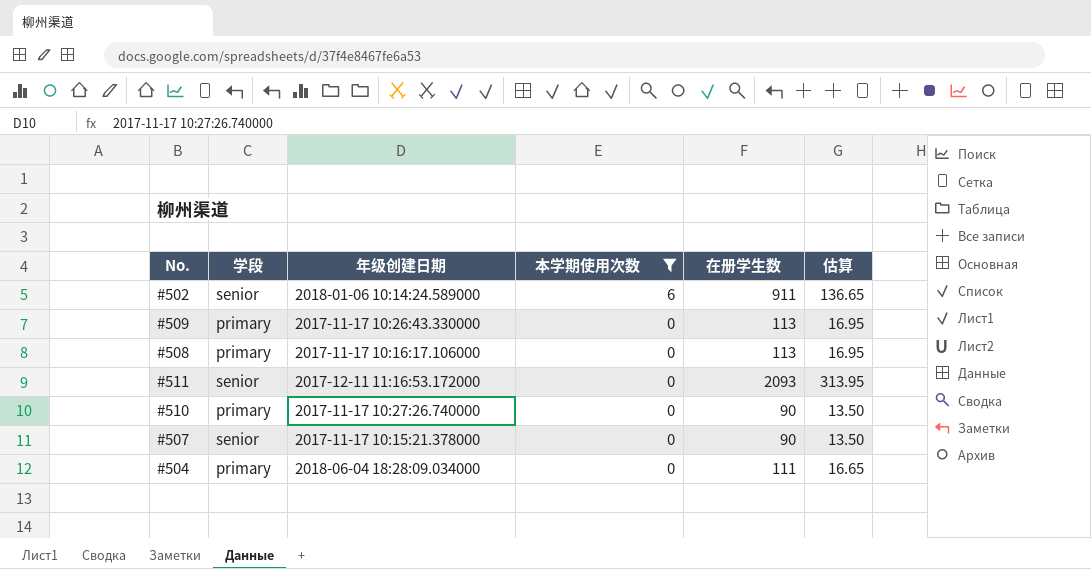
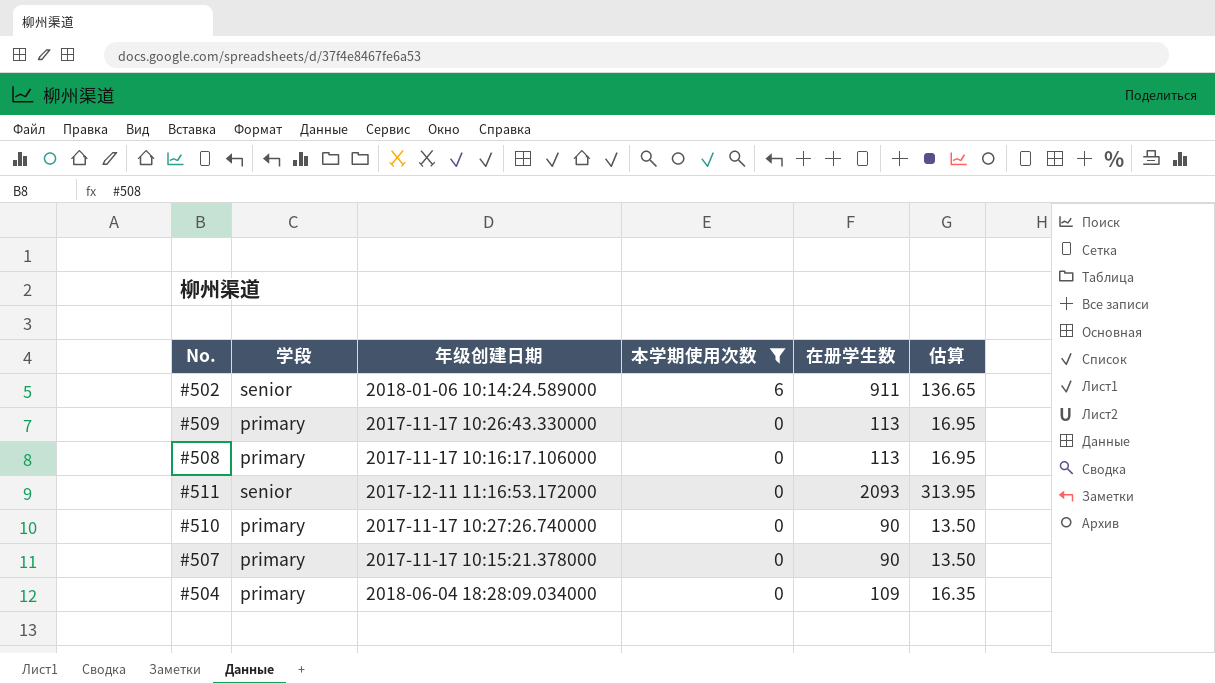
#507 | 学段: senior -> primary
#504 | 在册学生数: 111 -> 109
#504 | 估算: 16.65 -> 16.35

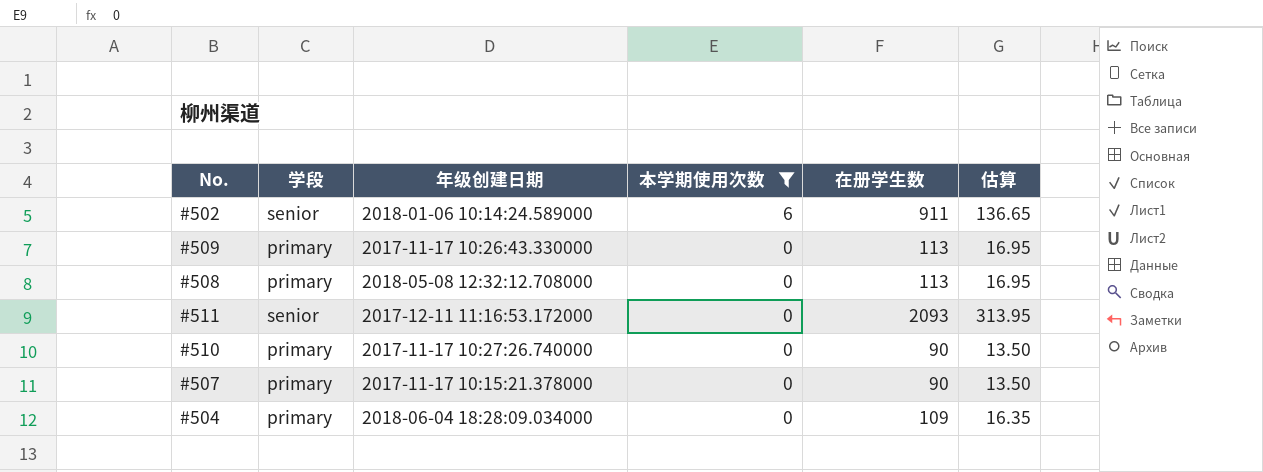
#508 | 年级创建日期: 2017-11-17 10:16:17.106000 -> 2018-05-08 12:32:12.708000

